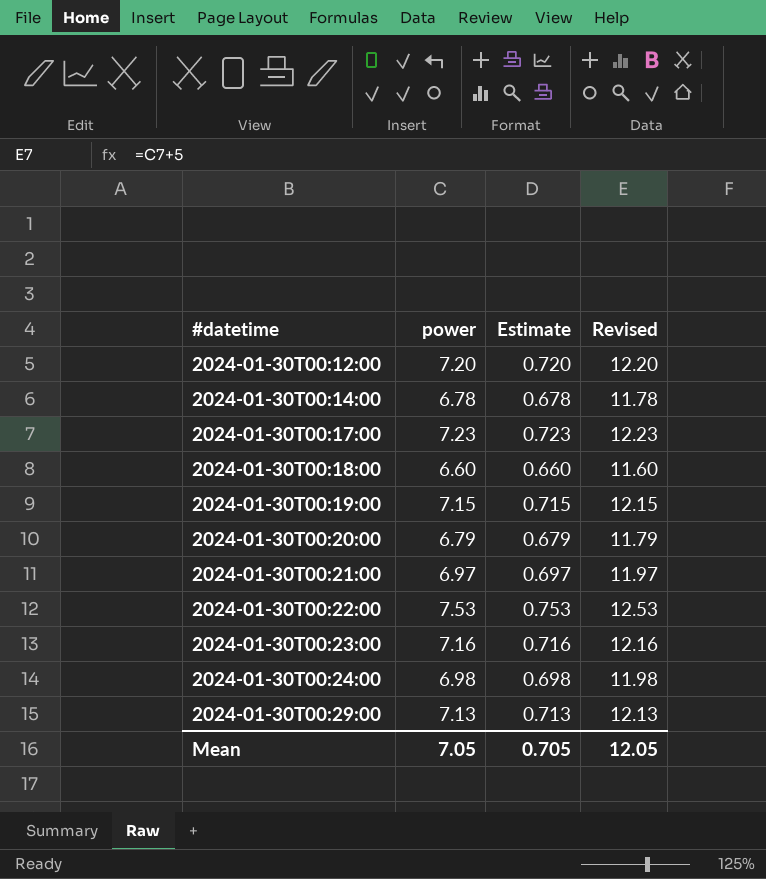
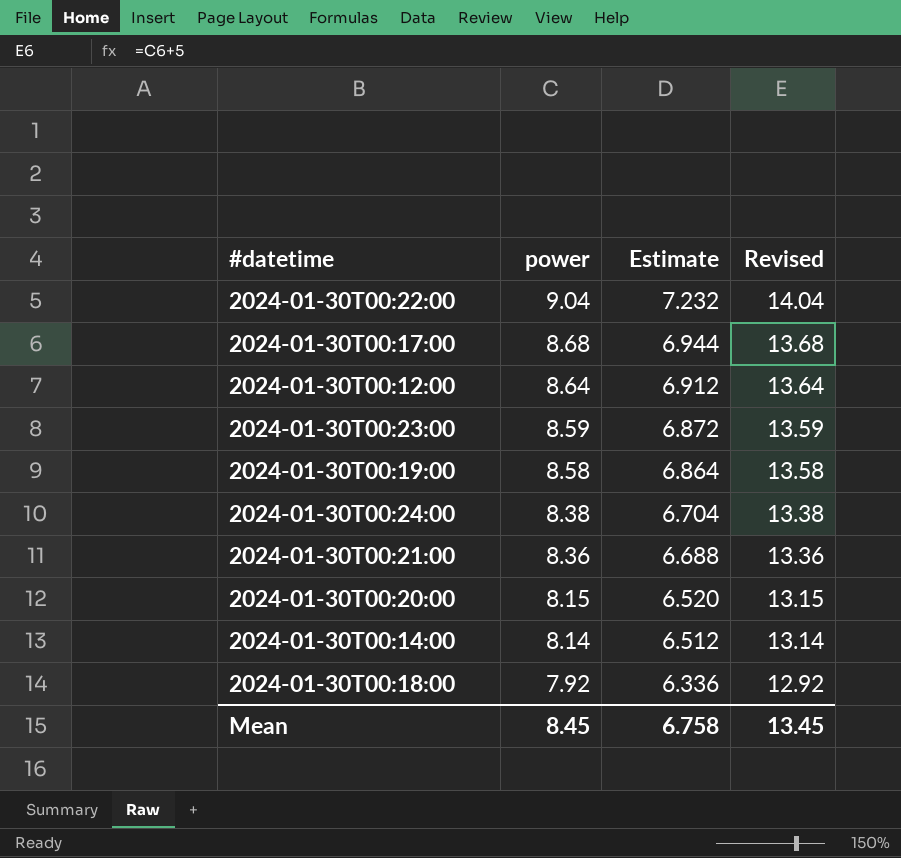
row order: #datetime ascending -> power descending
column Estimate | formula: [power] * 0.1 -> [power] * 0.8
row 2024-01-30T00:29:00: 7.13 | 0.713 | 12.13 -> none
2024-01-30T00:22:00 | power: 7.53 -> 9.04
2024-01-30T00:22:00 | Revised: 12.53 -> 14.04
2024-01-30T00:17:00 | power: 7.23 -> 8.68
2024-01-30T00:17:00 | Revised: 12.23 -> 13.68
2024-01-30T00:12:00 | power: 7.20 -> 8.64
2024-01-30T00:12:00 | Revised: 12.20 -> 13.64
2024-01-30T00:23:00 | power: 7.16 -> 8.59
2024-01-30T00:23:00 | Revised: 12.16 -> 13.59
2024-01-30T00:19:00 | power: 7.15 -> 8.58
2024-01-30T00:19:00 | Revised: 12.15 -> 13.58
2024-01-30T00:24:00 | power: 6.98 -> 8.38
2024-01-30T00:24:00 | Revised: 11.98 -> 13.38
2024-01-30T00:21:00 | power: 6.97 -> 8.36
2024-01-30T00:21:00 | Revised: 11.97 -> 13.36
2024-01-30T00:20:00 | power: 6.79 -> 8.15
2024-01-30T00:20:00 | Revised: 11.79 -> 13.15
2024-01-30T00:14:00 | power: 6.78 -> 8.14
2024-01-30T00:14:00 | Revised: 11.78 -> 13.14
2024-01-30T00:18:00 | power: 6.60 -> 7.92
2024-01-30T00:18:00 | Revised: 11.60 -> 12.92
Mean | power: 7.05 -> 8.45
Mean | Estimate: 0.705 -> 6.758
Mean | Revised: 12.05 -> 13.45

